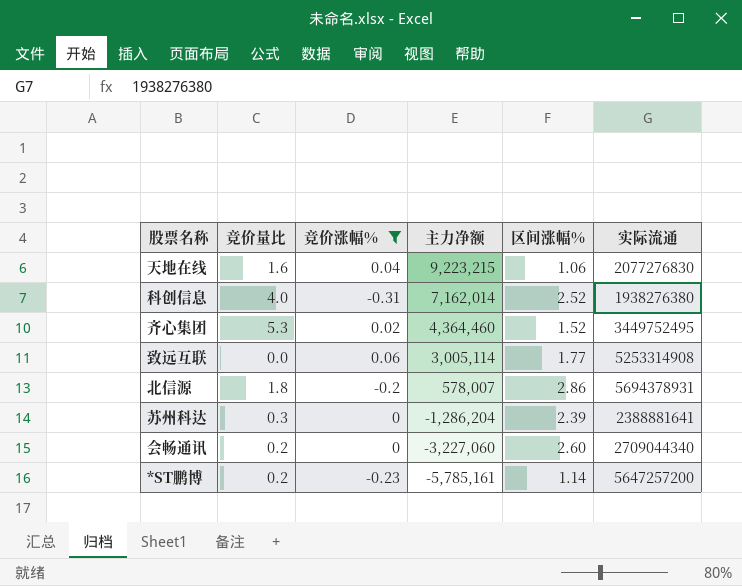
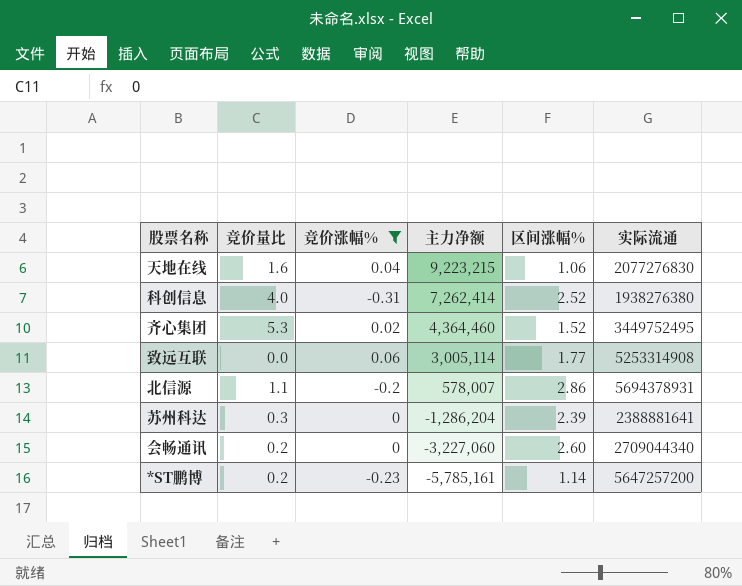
科创信息 | 主力净额: 7,162,014 -> 7,262,414
北信源 | 竞价量比: 1.8 -> 1.1

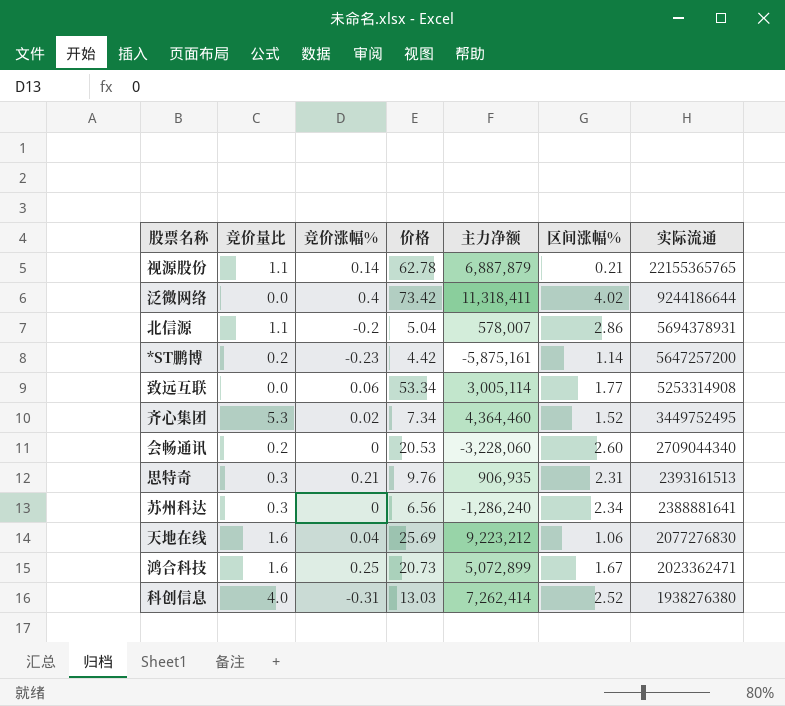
filter: 竞价涨幅% <= 0.06 -> none
row order: 主力净额 descending -> 实际流通 descending
column 价格 | position: none -> 4
*ST鹏博 | 主力净额: -5,785,161 -> -5,875,161
会畅通讯 | 主力净额: -3,227,060 -> -3,228,060
苏州科达 | 主力净额: -1,286,204 -> -1,286,240
苏州科达 | 区间涨幅%: 2.39 -> 2.34
天地在线 | 主力净额: 9,223,215 -> 9,223,212

